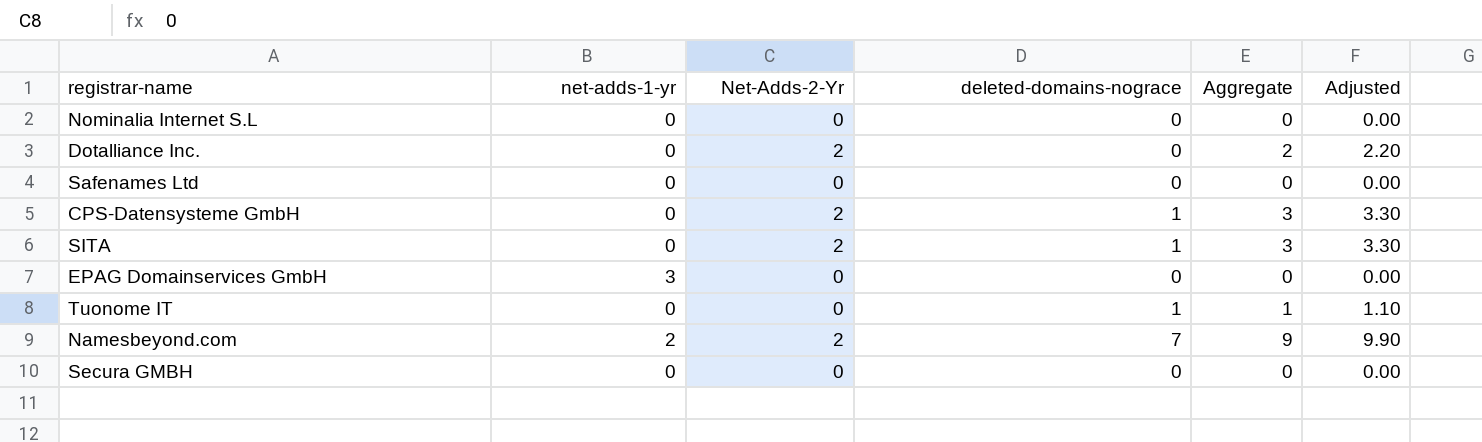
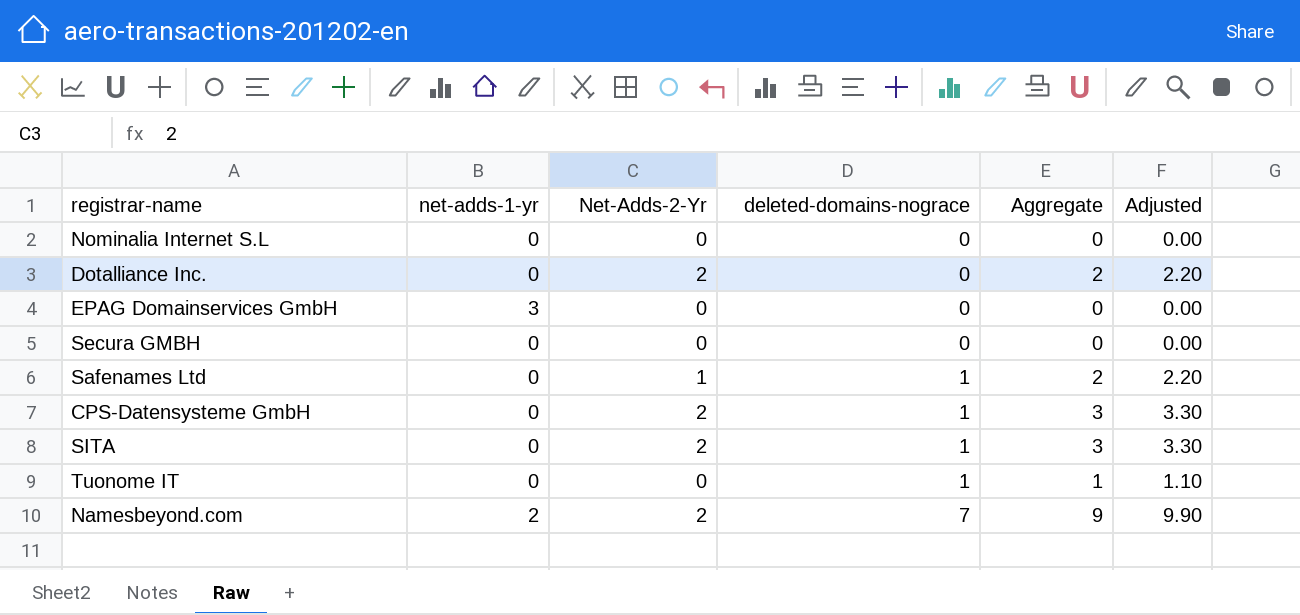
row order: none -> deleted-domains-nograce ascending
Safenames Ltd | Net-Adds-2-Yr: 0 -> 1
Safenames Ltd | deleted-domains-nograce: 0 -> 1
Safenames Ltd | Aggregate: 0 -> 2
Safenames Ltd | Adjusted: 0.00 -> 2.20

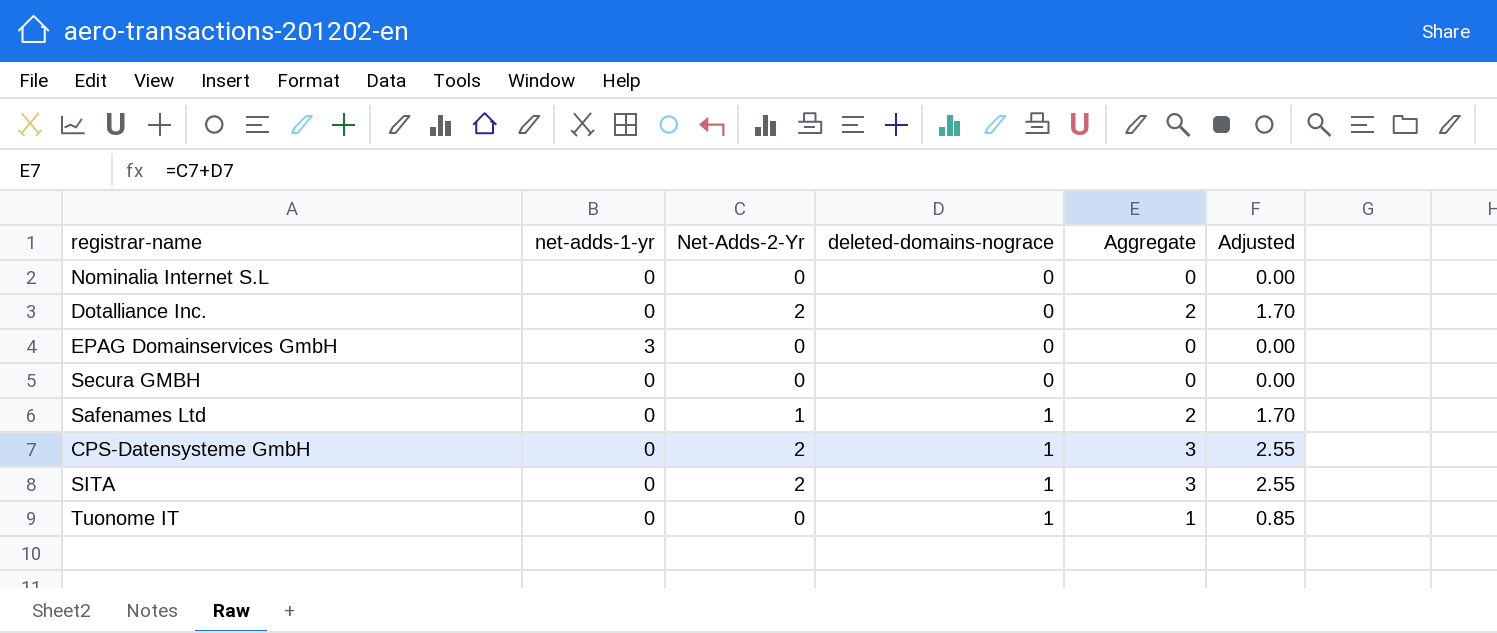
column Adjusted | formula: [Aggregate] * 1.1 -> [Aggregate] * 0.85
row Namesbeyond.com: 2 | 2 | 7 | 9 | 9.90 -> none

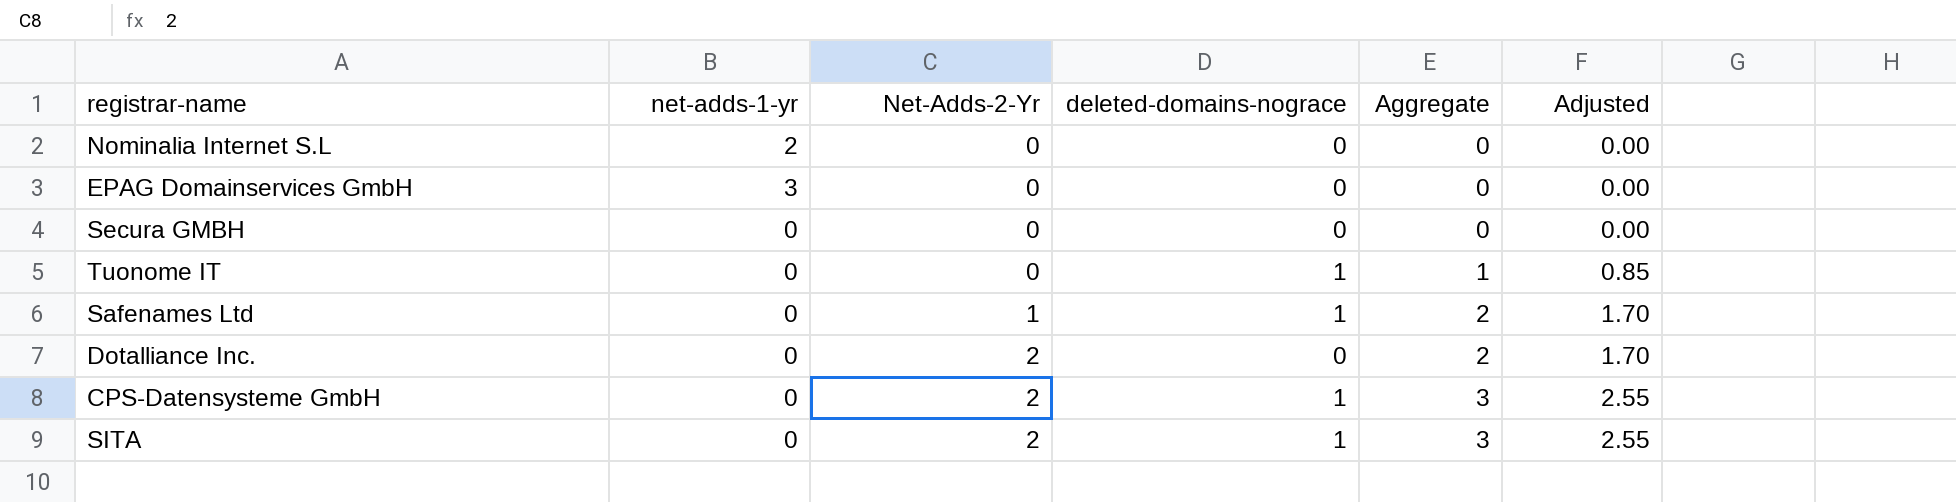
row order: deleted-domains-nograce ascending -> Net-Adds-2-Yr ascending
Nominalia Internet S.L | net-adds-1-yr: 0 -> 2

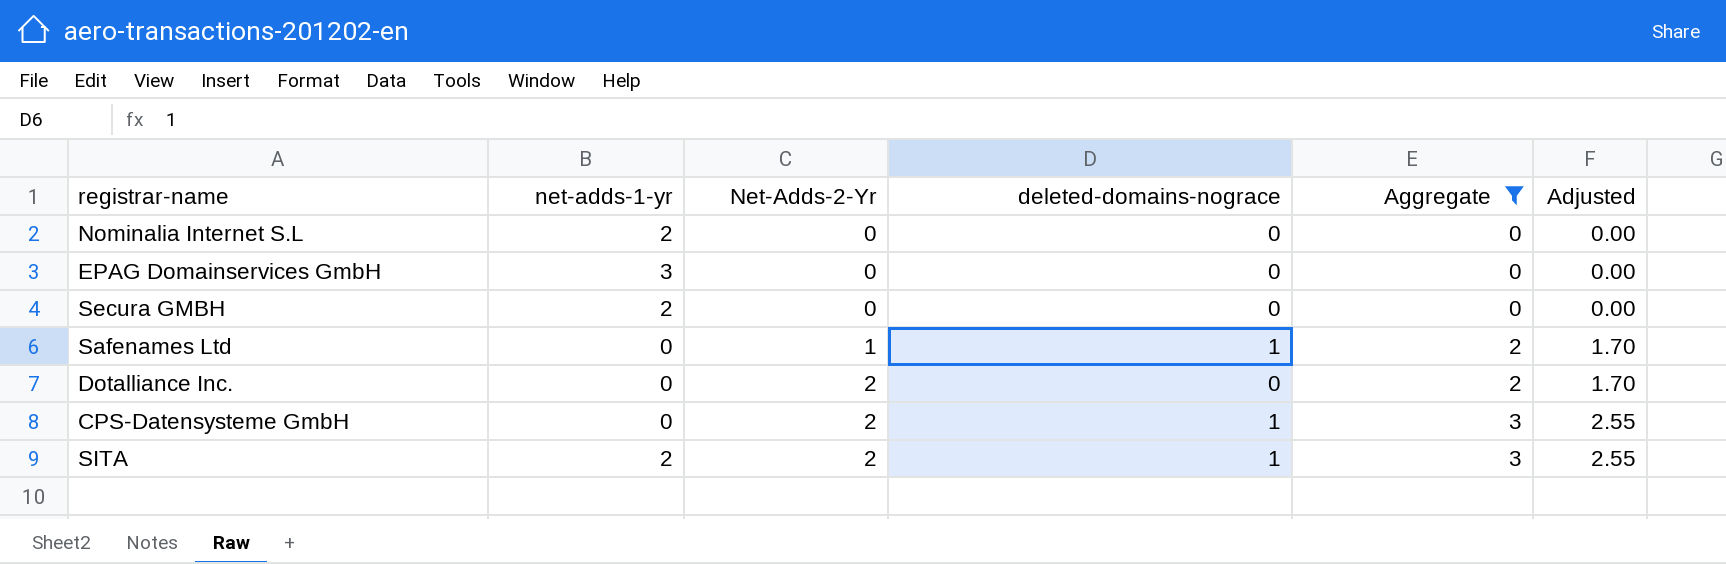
filter: none -> Aggregate != 1
Secura GMBH | net-adds-1-yr: 0 -> 2
SITA | net-adds-1-yr: 0 -> 2

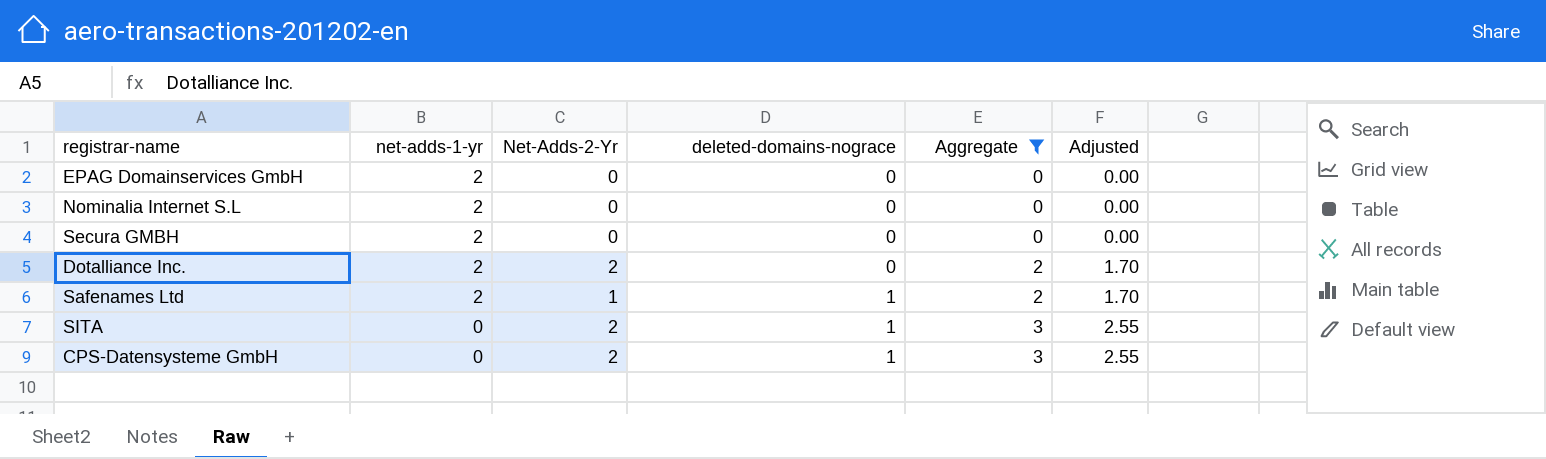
row order: Net-Adds-2-Yr ascending -> net-adds-1-yr descending
EPAG Domainservices GmbH | net-adds-1-yr: 3 -> 2
Dotalliance Inc. | net-adds-1-yr: 0 -> 2
Safenames Ltd | net-adds-1-yr: 0 -> 2
SITA | net-adds-1-yr: 2 -> 0

